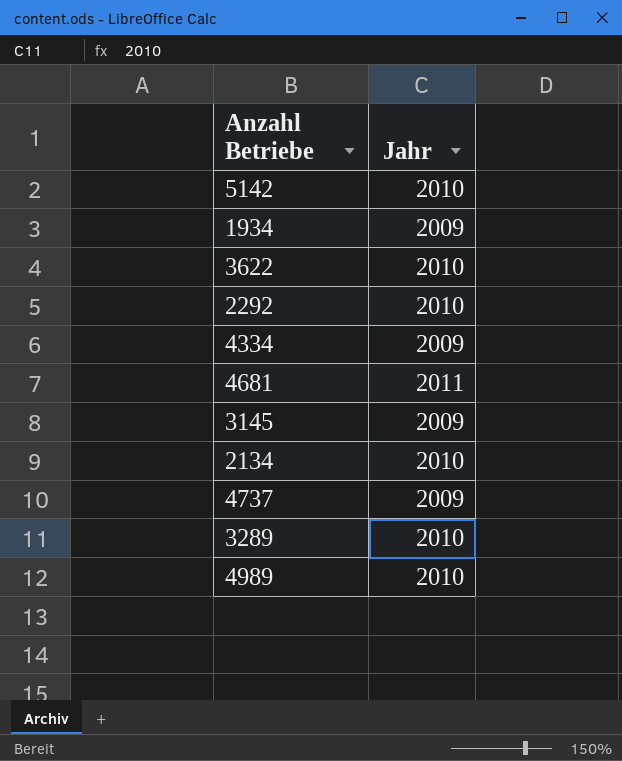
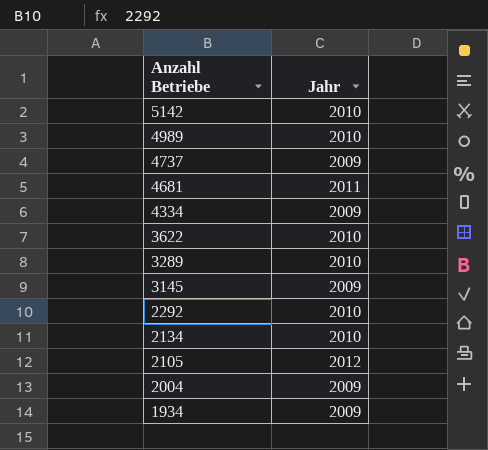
row order: none -> Anzahl Betriebe descending
row 2105: none -> 2012
row 2004: none -> 2009

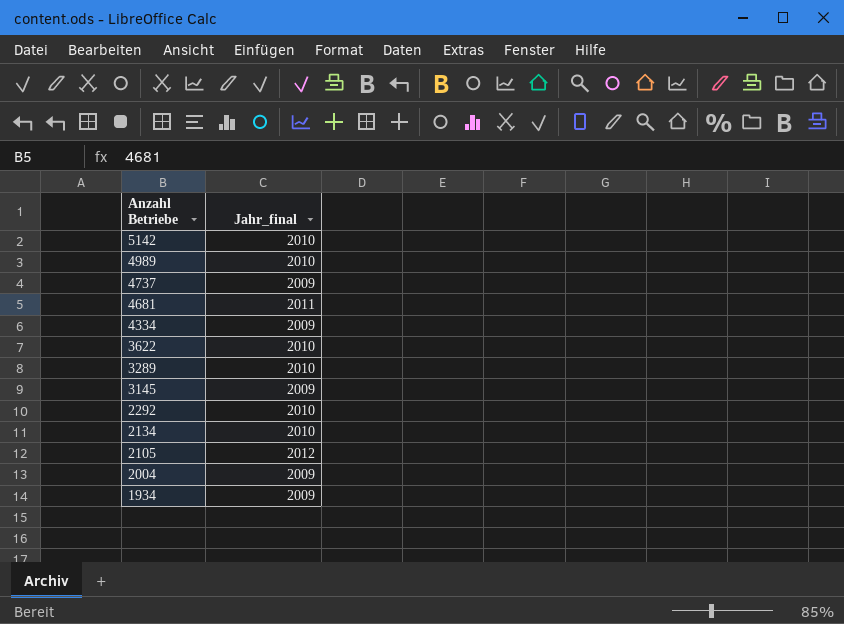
column name: Jahr -> Jahr_final

